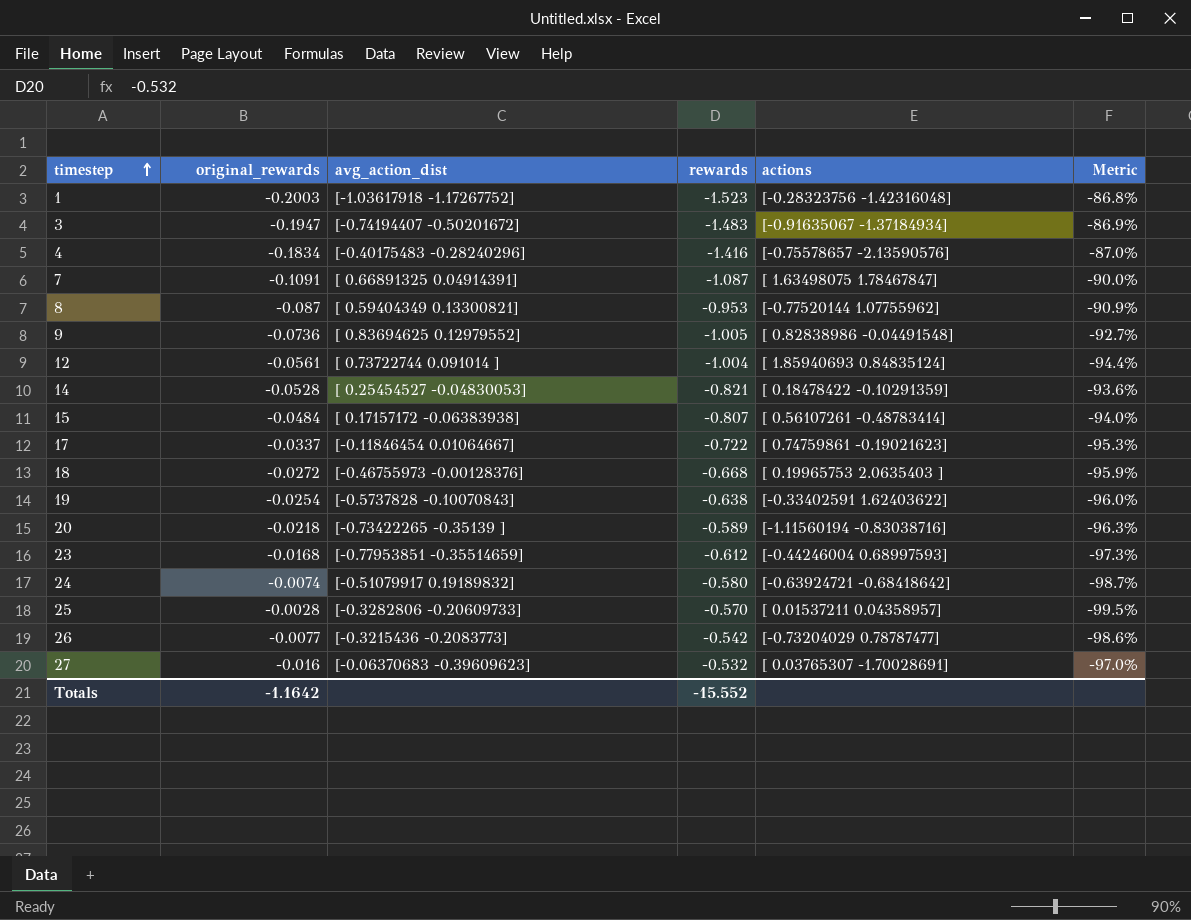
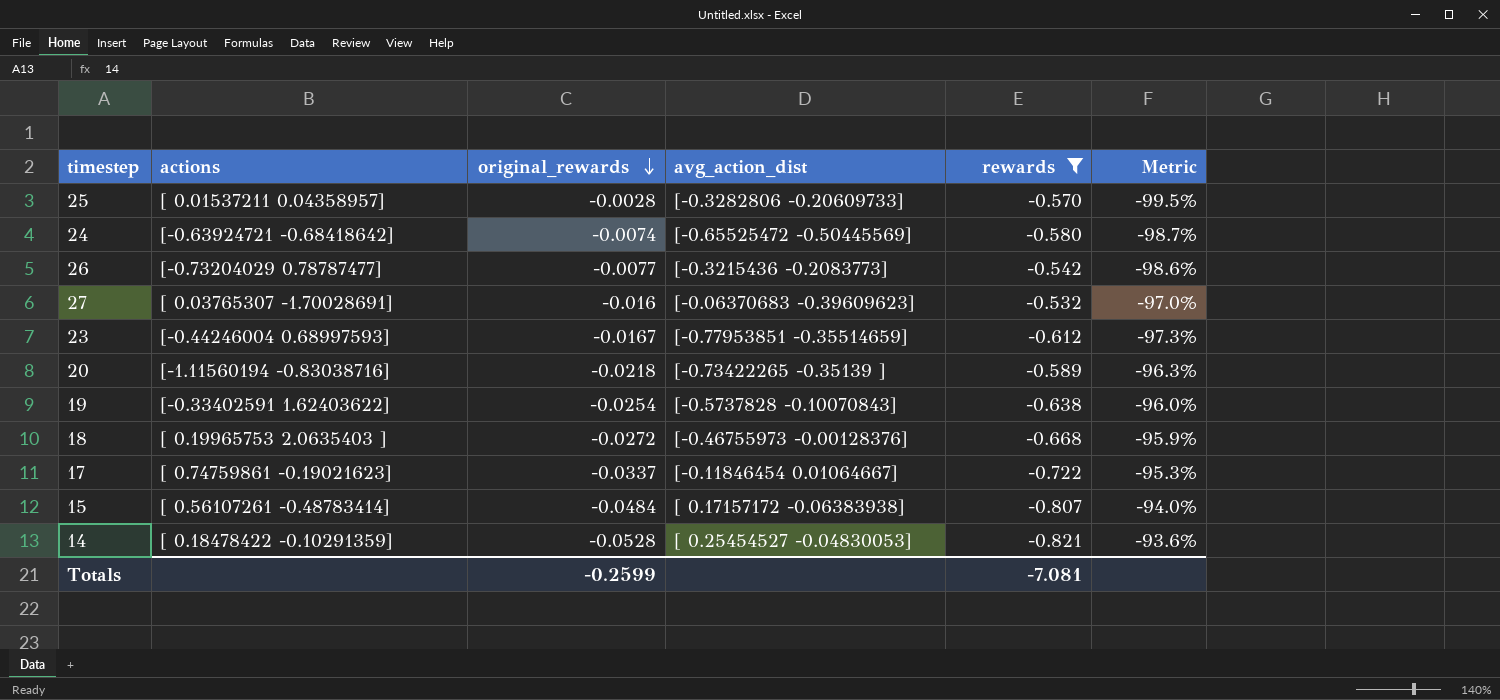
filter: none -> rewards >= -0.821
row order: timestep ascending -> original_rewards descending
column actions | position: 5 -> 2
24 | avg_action_dist: [-0.51079917 0.19189832] -> [-0.65525472 -0.50445569]
23 | original_rewards: -0.0168 -> -0.0167
Totals | original_rewards: -1.1642 -> -0.2599
Totals | rewards: -15.552 -> -7.081

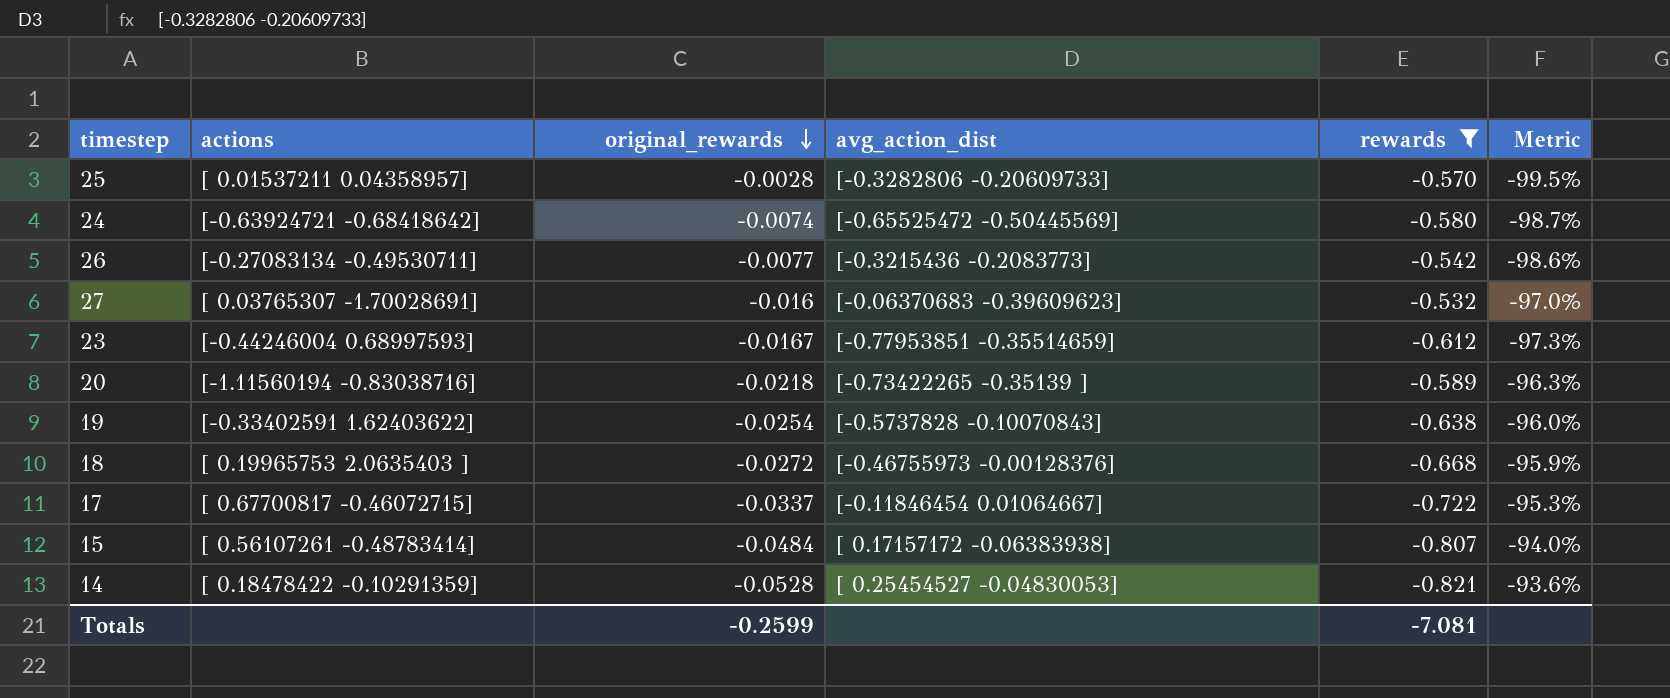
26 | actions: [-0.73204029 0.78787477] -> [-0.27083134 -0.49530711]
17 | actions: [ 0.74759861 -0.19021623] -> [ 0.67700817 -0.46072715]

